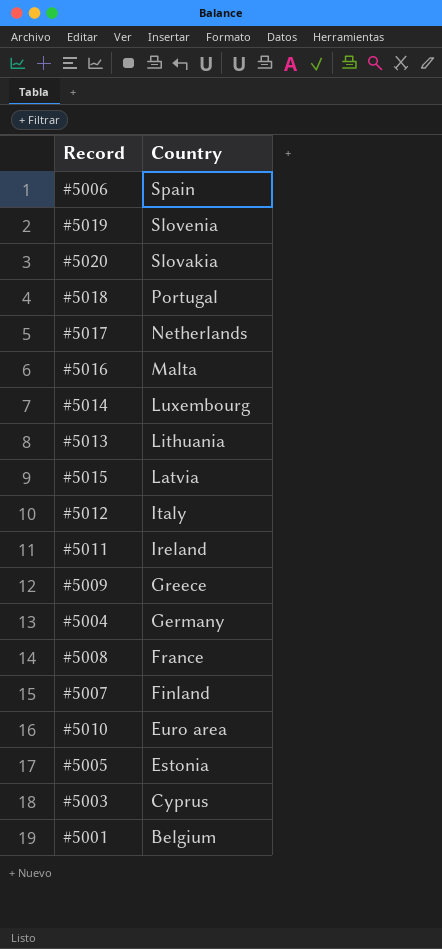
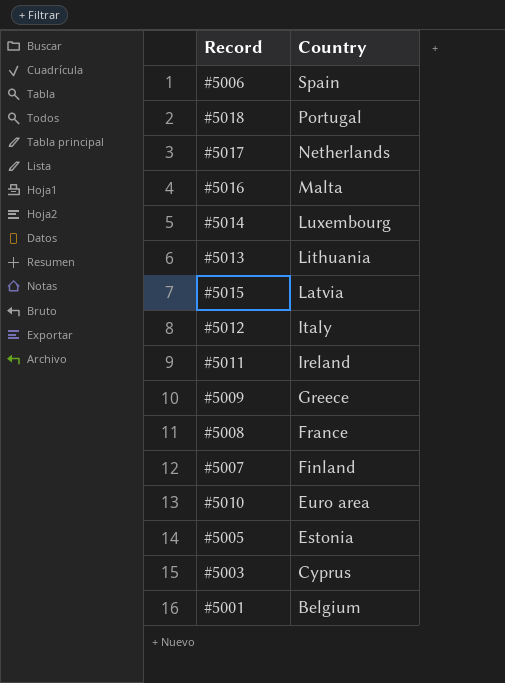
row #5019: Slovenia -> none
row #5020: Slovakia -> none
row #5004: Germany -> none

